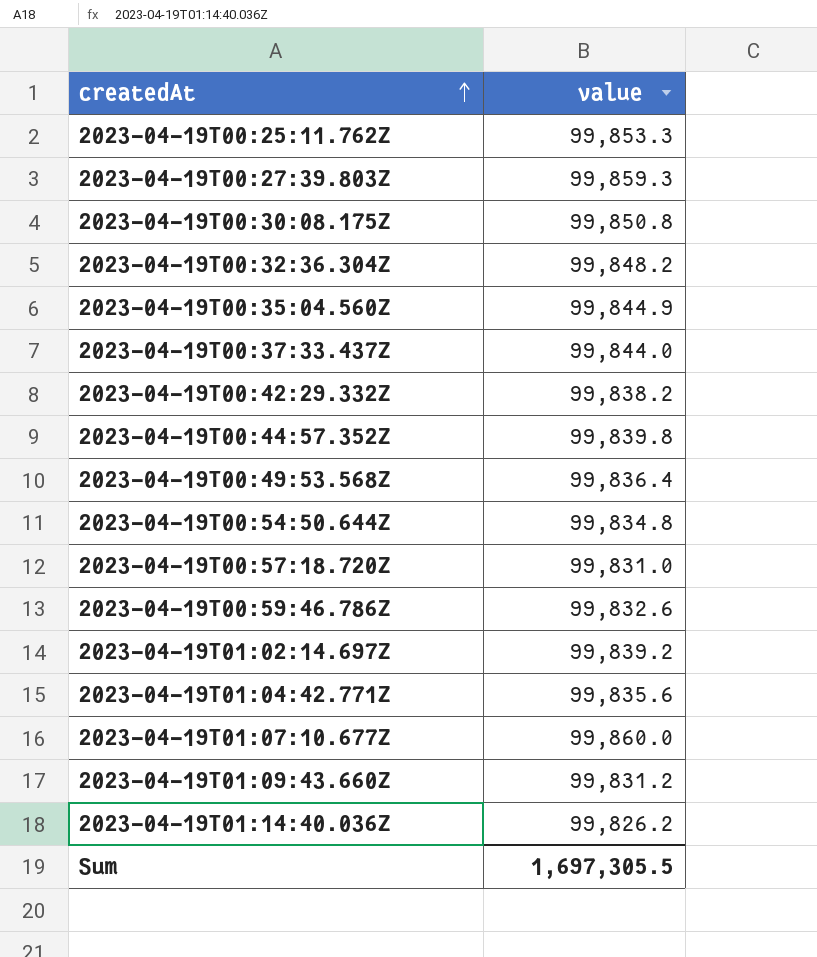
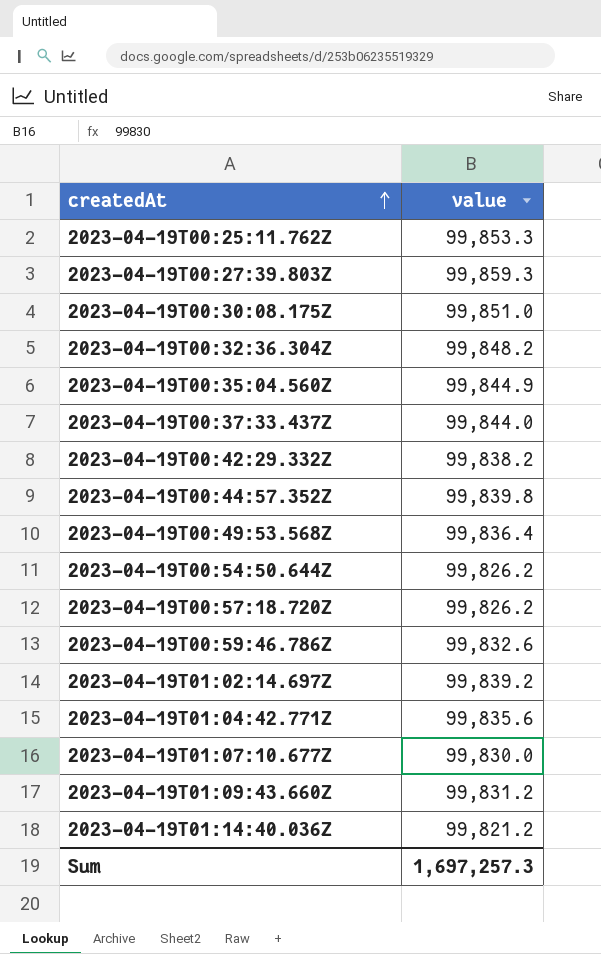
2023-04-19T00:30:08.175Z | value: 99,850.8 -> 99,851.0
2023-04-19T00:54:50.644Z | value: 99,834.8 -> 99,826.2
2023-04-19T00:57:18.720Z | value: 99,831.0 -> 99,826.2
2023-04-19T01:07:10.677Z | value: 99,860.0 -> 99,830.0
2023-04-19T01:14:40.036Z | value: 99,826.2 -> 99,821.2
Sum | value: 1,697,305.5 -> 1,697,257.3

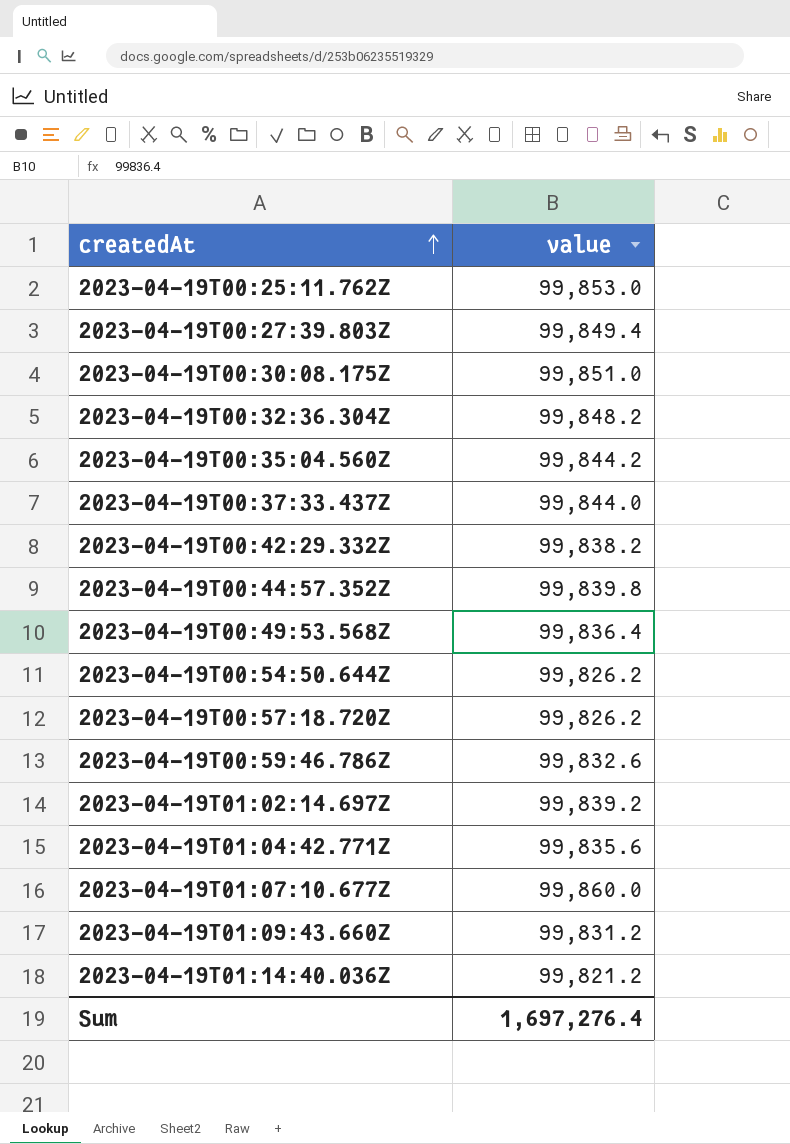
2023-04-19T00:25:11.762Z | value: 99,853.3 -> 99,853.0
2023-04-19T00:27:39.803Z | value: 99,859.3 -> 99,849.4
2023-04-19T00:35:04.560Z | value: 99,844.9 -> 99,844.2
2023-04-19T01:07:10.677Z | value: 99,830.0 -> 99,860.0
Sum | value: 1,697,257.3 -> 1,697,276.4

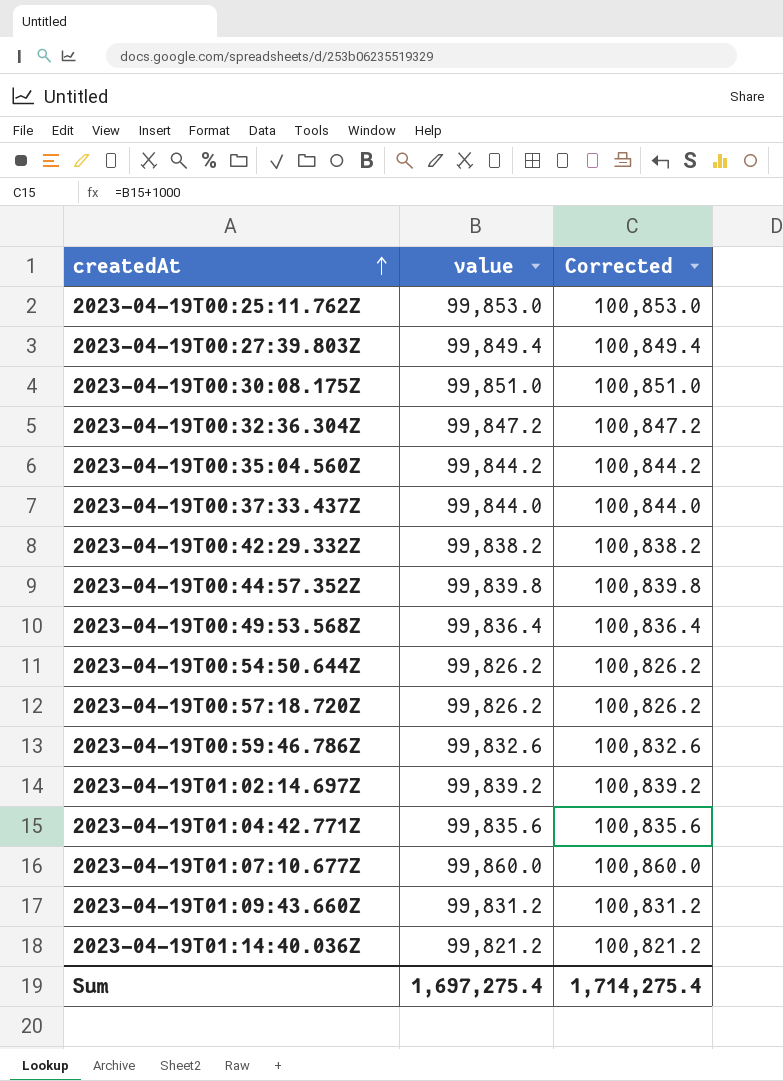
column Corrected | formula: none -> [value] + 1000
2023-04-19T00:32:36.304Z | value: 99,848.2 -> 99,847.2
Sum | value: 1,697,276.4 -> 1,697,275.4

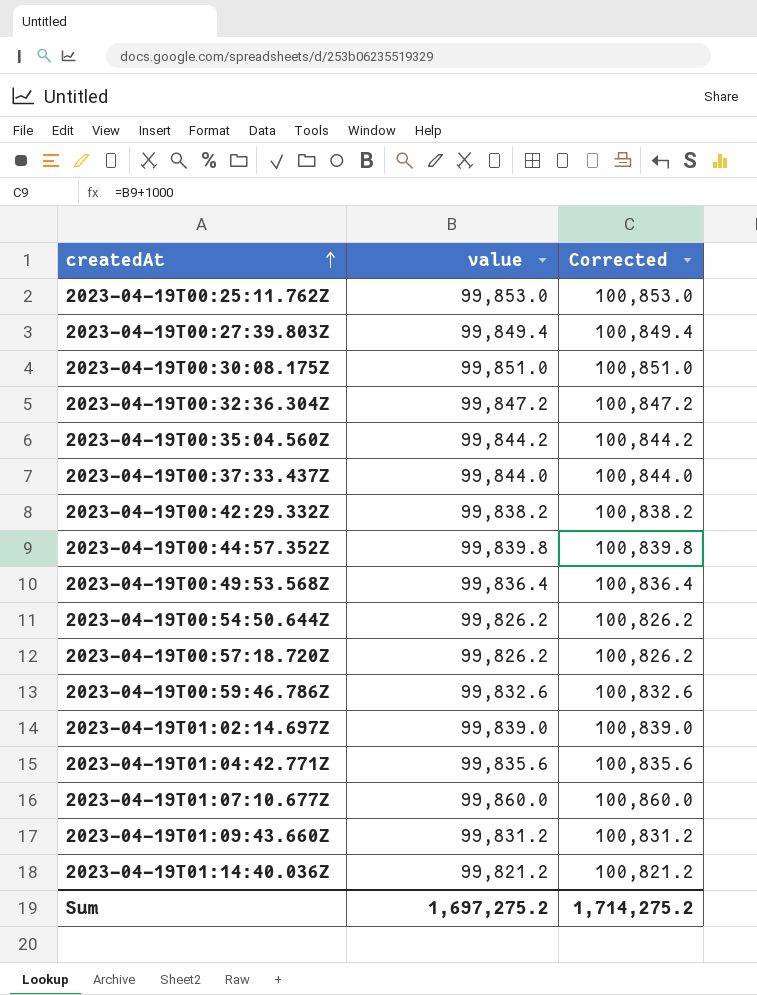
2023-04-19T01:02:14.697Z | value: 99,839.2 -> 99,839.0
2023-04-19T01:02:14.697Z | Corrected: 100,839.2 -> 100,839.0
Sum | value: 1,697,275.4 -> 1,697,275.2
Sum | Corrected: 1,714,275.4 -> 1,714,275.2

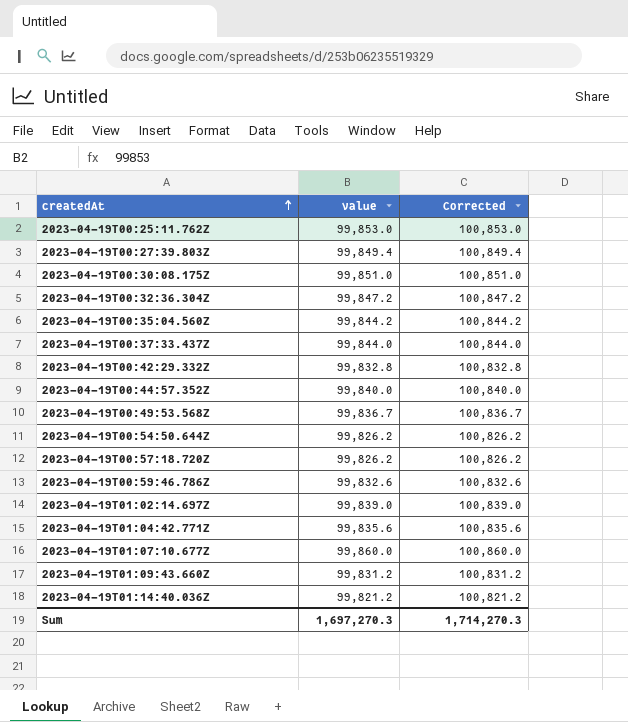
2023-04-19T00:42:29.332Z | value: 99,838.2 -> 99,832.8
2023-04-19T00:42:29.332Z | Corrected: 100,838.2 -> 100,832.8
2023-04-19T00:44:57.352Z | value: 99,839.8 -> 99,840.0
2023-04-19T00:44:57.352Z | Corrected: 100,839.8 -> 100,840.0
2023-04-19T00:49:53.568Z | value: 99,836.4 -> 99,836.7
2023-04-19T00:49:53.568Z | Corrected: 100,836.4 -> 100,836.7
Sum | value: 1,697,275.2 -> 1,697,270.3
Sum | Corrected: 1,714,275.2 -> 1,714,270.3

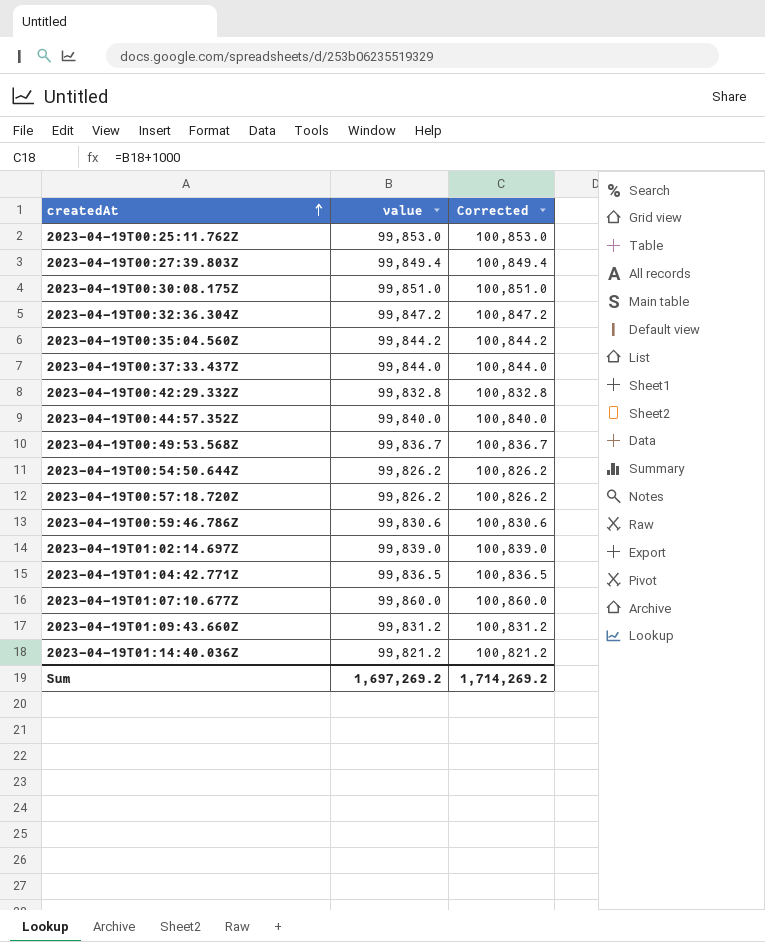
2023-04-19T00:59:46.786Z | value: 99,832.6 -> 99,830.6
2023-04-19T00:59:46.786Z | Corrected: 100,832.6 -> 100,830.6
2023-04-19T01:04:42.771Z | value: 99,835.6 -> 99,836.5
2023-04-19T01:04:42.771Z | Corrected: 100,835.6 -> 100,836.5
Sum | value: 1,697,270.3 -> 1,697,269.2
Sum | Corrected: 1,714,270.3 -> 1,714,269.2

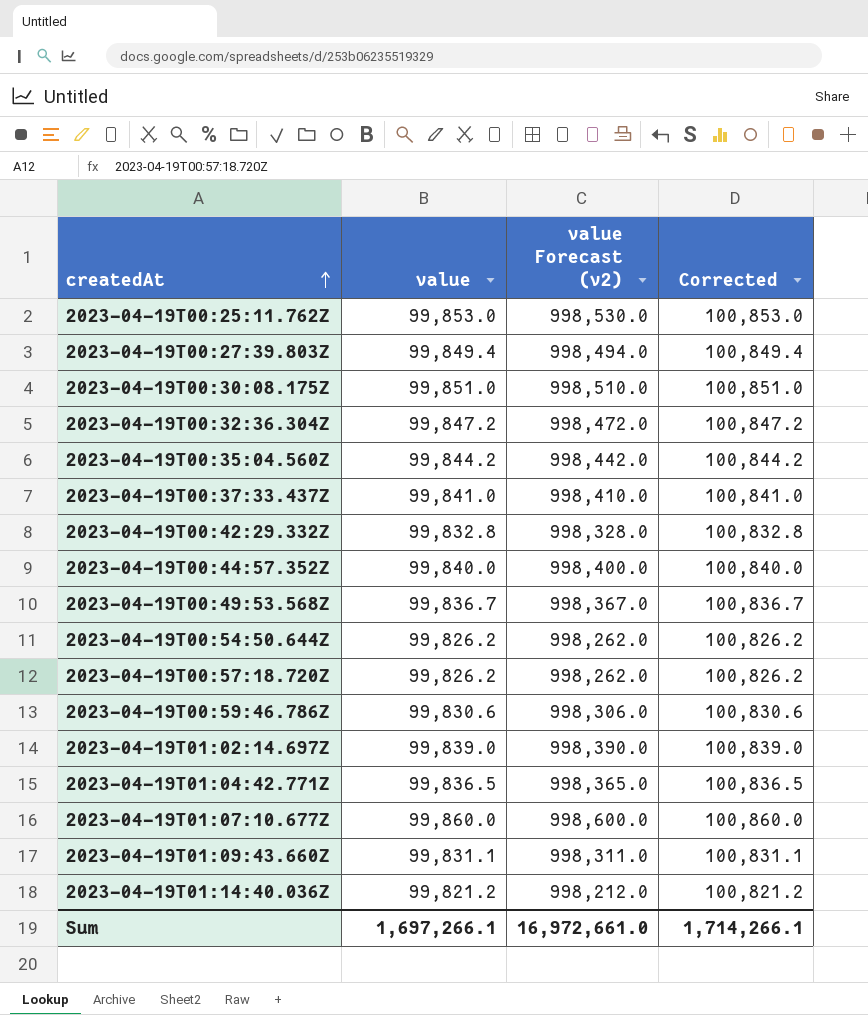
column value Forecast (v2) | formula: none -> [value] * 10
2023-04-19T00:37:33.437Z | value: 99,844.0 -> 99,841.0
2023-04-19T00:37:33.437Z | Corrected: 100,844.0 -> 100,841.0
2023-04-19T01:09:43.660Z | value: 99,831.2 -> 99,831.1
2023-04-19T01:09:43.660Z | Corrected: 100,831.2 -> 100,831.1
Sum | value: 1,697,269.2 -> 1,697,266.1
Sum | Corrected: 1,714,269.2 -> 1,714,266.1

